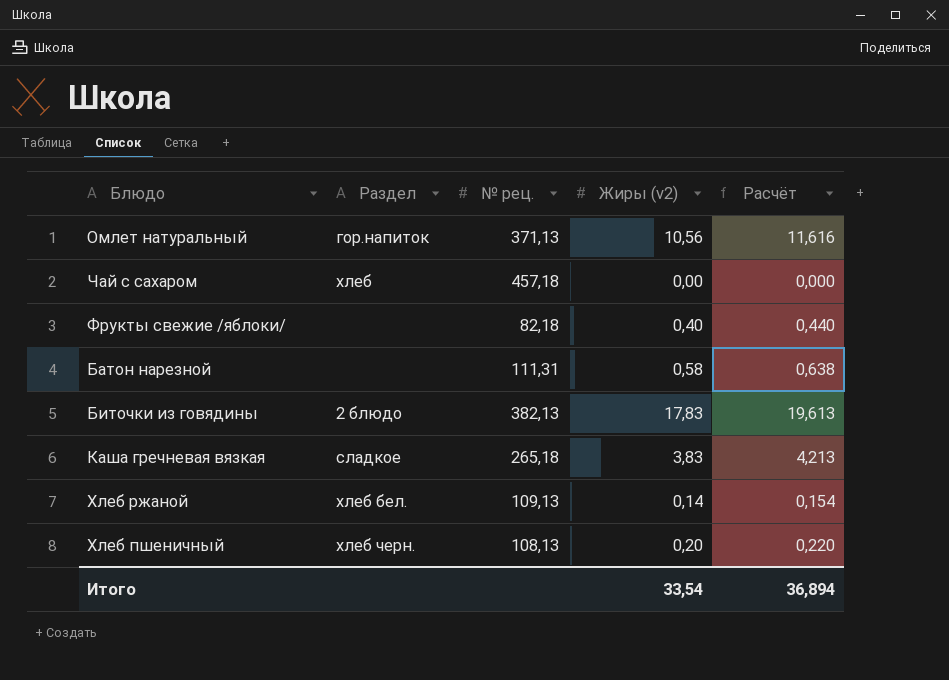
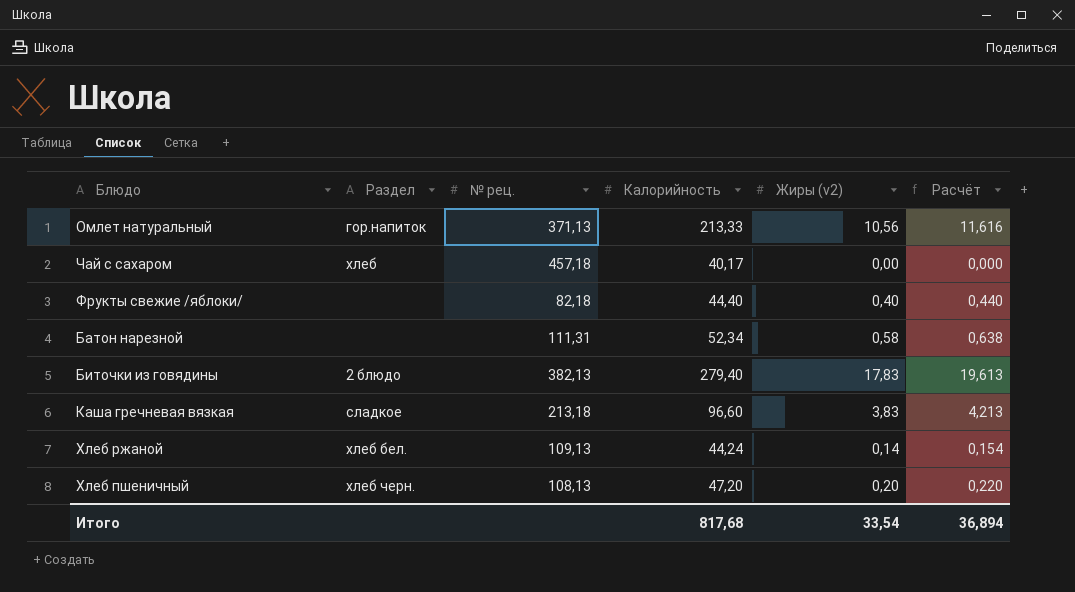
column Калорийность | position: none -> 4
Каша гречневая вязкая | № рец.: 265,18 -> 213,18

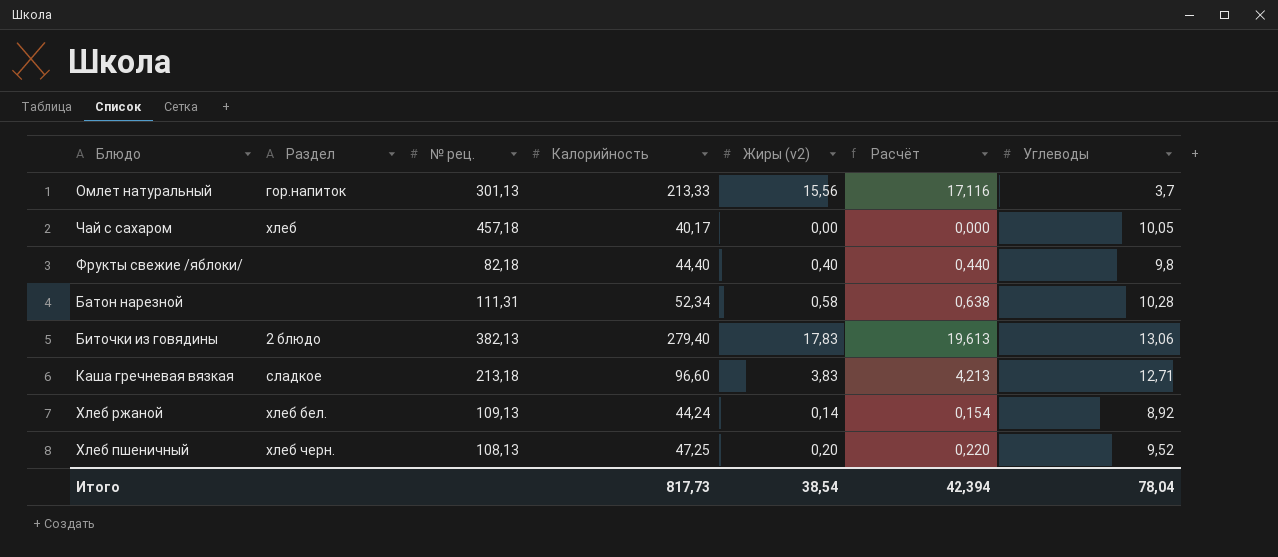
column Углеводы | position: none -> 7
Омлет натуральный | № рец.: 371,13 -> 301,13
Омлет натуральный | Жиры (v2): 10,56 -> 15,56
Омлет натуральный | Расчёт: 11,616 -> 17,116
Хлеб пшеничный | Калорийность: 47,20 -> 47,25
Итого | Калорийность: 817,68 -> 817,73
Итого | Жиры (v2): 33,54 -> 38,54
Итого | Расчёт: 36,894 -> 42,394

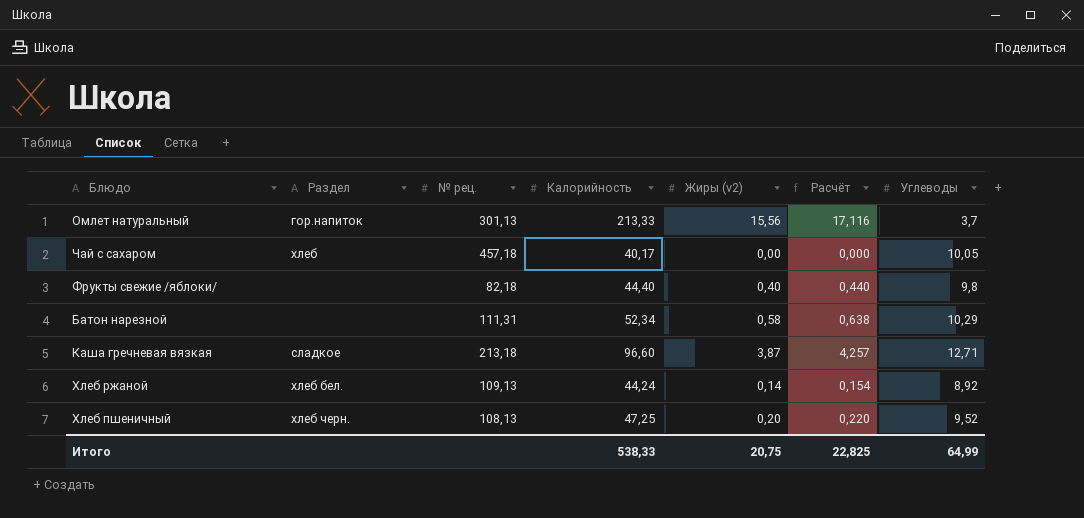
row Биточки из говядины: 2 блюдо | 382,13 | 279,40 | 17,83 | 19,613 | 13,06 -> none
Батон нарезной | Углеводы: 10,28 -> 10,29
Каша гречневая вязкая | Жиры (v2): 3,83 -> 3,87
Каша гречневая вязкая | Расчёт: 4,213 -> 4,257
Итого | Калорийность: 817,73 -> 538,33
Итого | Жиры (v2): 38,54 -> 20,75
Итого | Расчёт: 42,394 -> 22,825
Итого | Углеводы: 78,04 -> 64,99

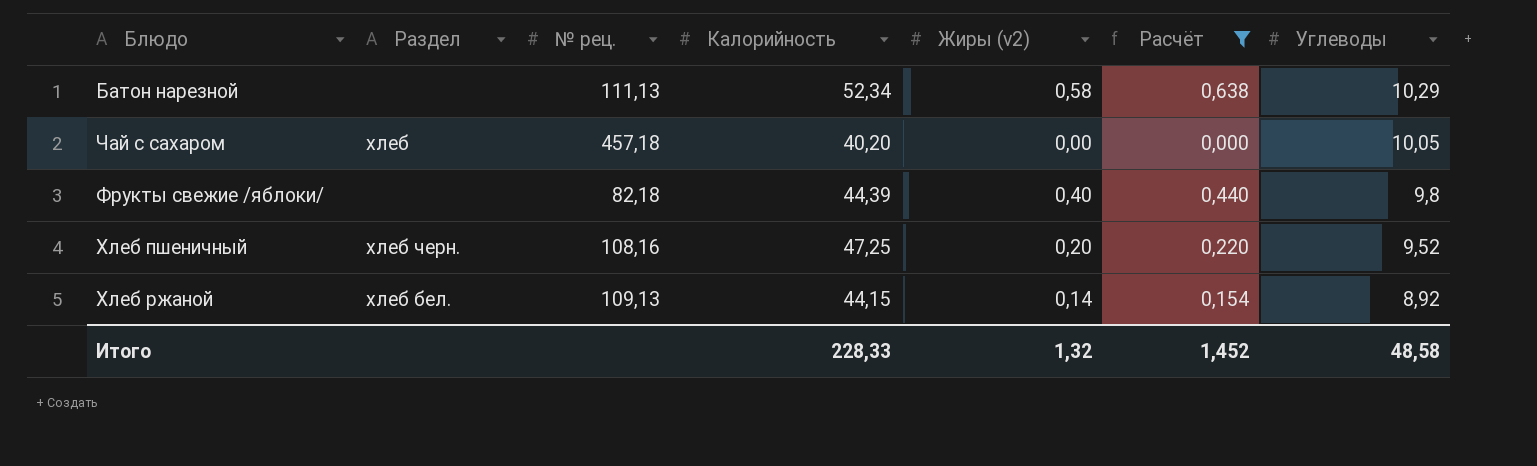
filter: none -> Расчёт <= 0,638
row order: none -> Углеводы descending
Батон нарезной | № рец.: 111,31 -> 111,13
Чай с сахаром | Калорийность: 40,17 -> 40,20
Фрукты свежие /яблоки/ | Калорийность: 44,40 -> 44,39
Хлеб пшеничный | № рец.: 108,13 -> 108,16
Хлеб ржаной | Калорийность: 44,24 -> 44,15
Итого | Калорийность: 538,33 -> 228,33
Итого | Жиры (v2): 20,75 -> 1,32
Итого | Расчёт: 22,825 -> 1,452
Итого | Углеводы: 64,99 -> 48,58

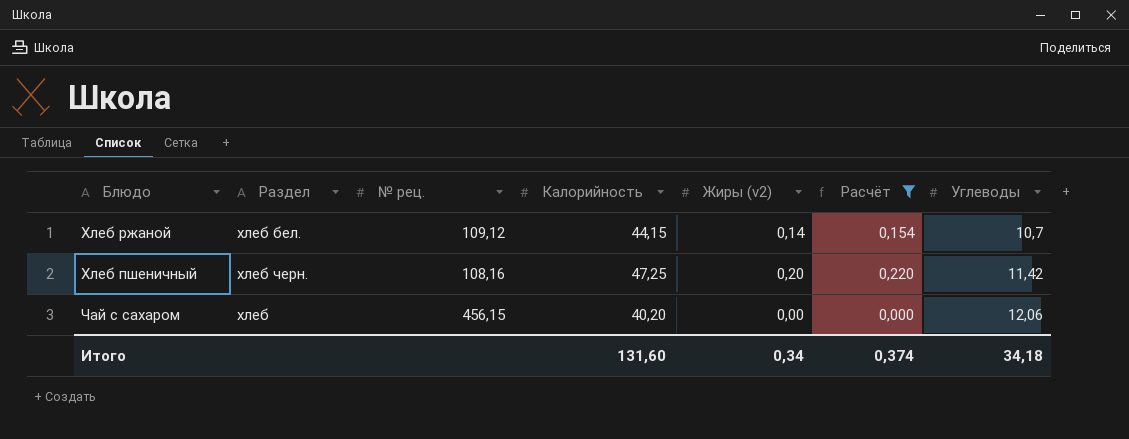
row order: Углеводы descending -> Углеводы ascending
row Батон нарезной: none | 111,13 | 52,34 | 0,58 | 0,638 | 10,29 -> none
row Фрукты свежие /яблоки/: none | 82,18 | 44,39 | 0,40 | 0,440 | 9,8 -> none
Хлеб ржаной | № рец.: 109,13 -> 109,12
Хлеб ржаной | Углеводы: 8,92 -> 10,7
Хлеб пшеничный | Углеводы: 9,52 -> 11,42
Чай с сахаром | № рец.: 457,18 -> 456,15
Чай с сахаром | Углеводы: 10,05 -> 12,06
Итого | Калорийность: 228,33 -> 131,60
Итого | Жиры (v2): 1,32 -> 0,34
Итого | Расчёт: 1,452 -> 0,374
Итого | Углеводы: 48,58 -> 34,18

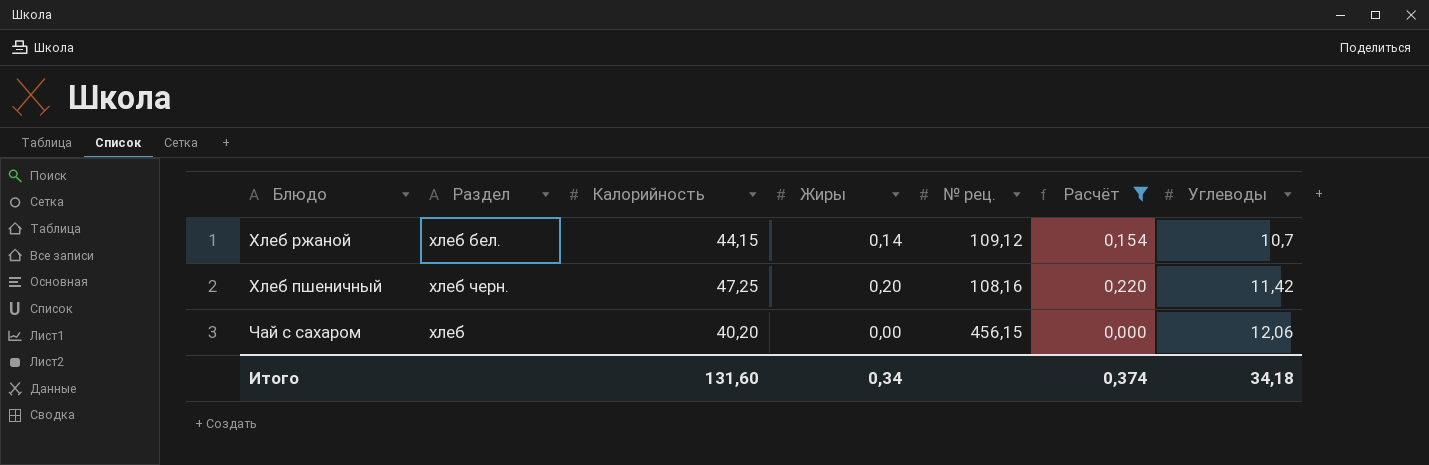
column name: Жиры (v2) -> Жиры
column № рец. | position: 3 -> 5

